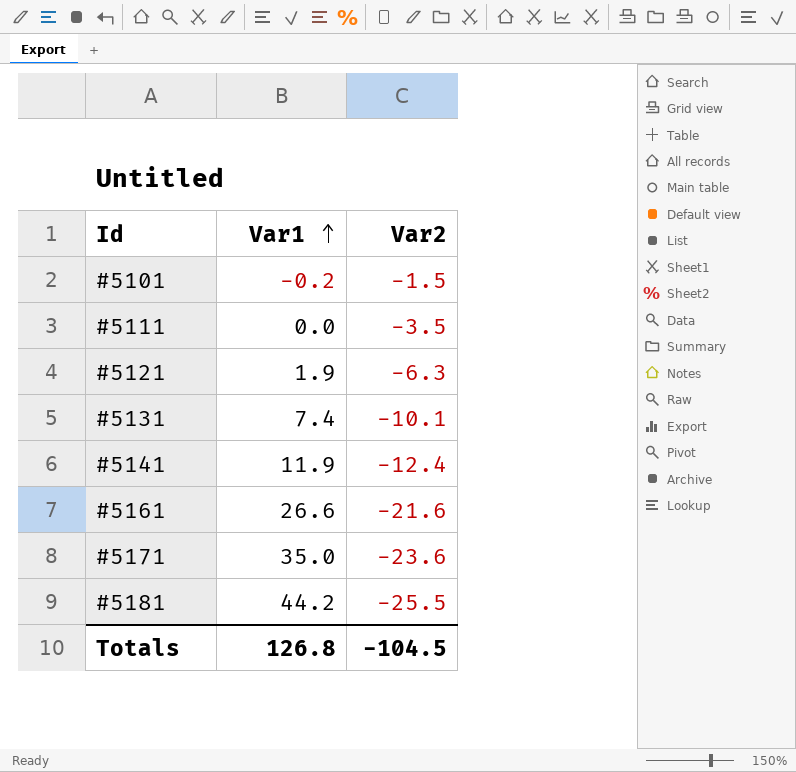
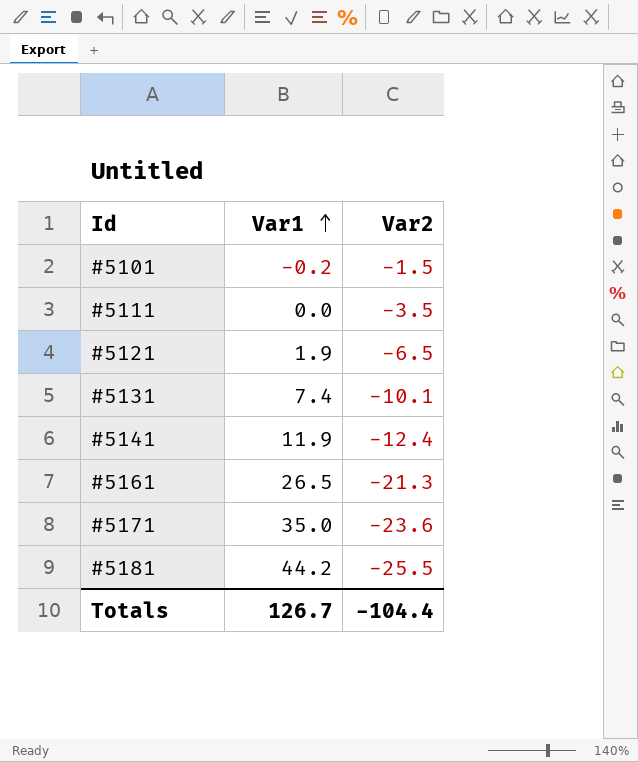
#5121 | Var2: -6.3 -> -6.5
#5161 | Var1: 26.6 -> 26.5
#5161 | Var2: -21.6 -> -21.3
Totals | Var1: 126.8 -> 126.7
Totals | Var2: -104.5 -> -104.4

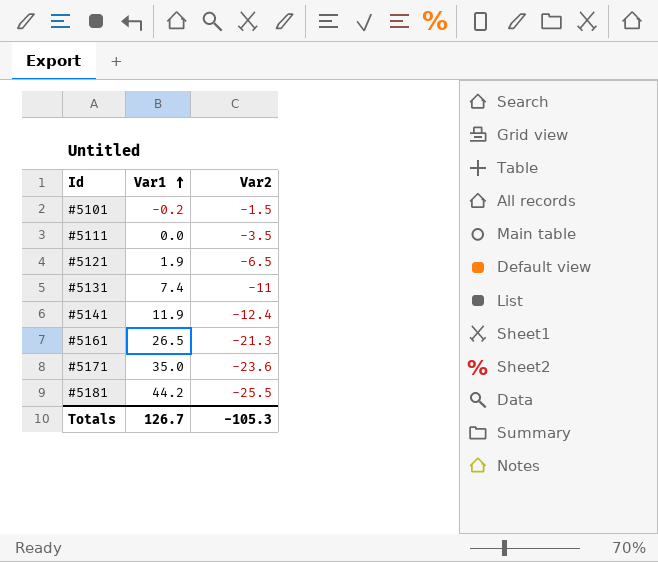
#5131 | Var2: -10.1 -> -11
Totals | Var2: -104.4 -> -105.3

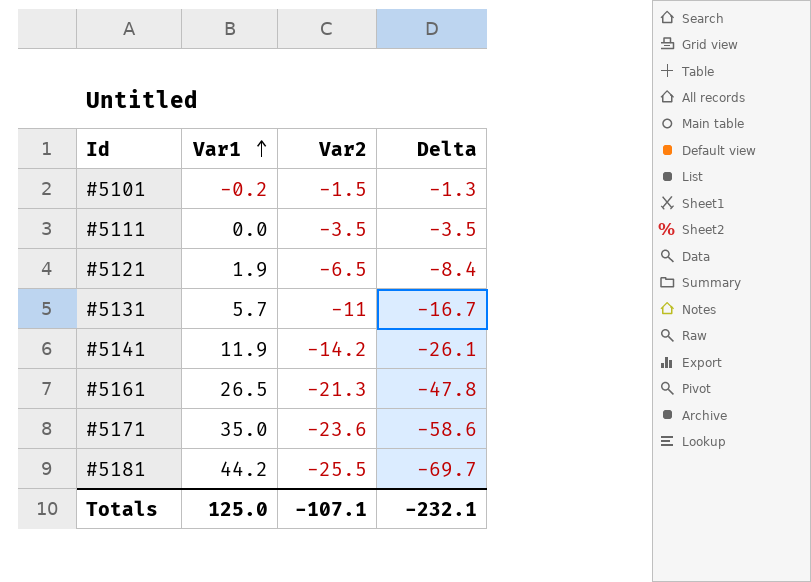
column Delta | formula: none -> [Var2] - [Var1]
#5131 | Var1: 7.4 -> 5.7
#5141 | Var2: -12.4 -> -14.2
Totals | Var1: 126.7 -> 125.0
Totals | Var2: -105.3 -> -107.1

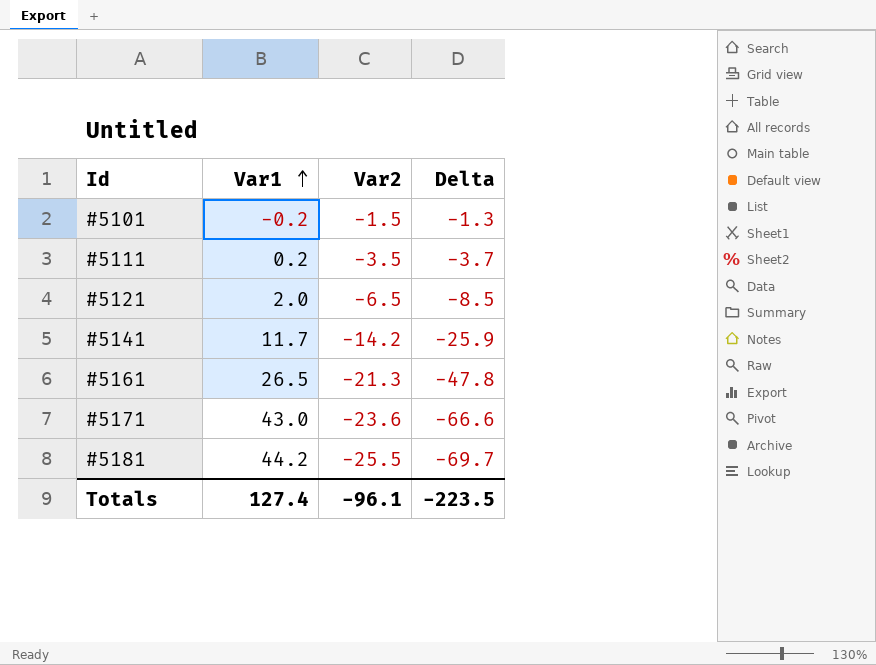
row #5131: 5.7 | -11 | -16.7 -> none
#5111 | Var1: 0.0 -> 0.2
#5111 | Delta: -3.5 -> -3.7
#5121 | Var1: 1.9 -> 2.0
#5121 | Delta: -8.4 -> -8.5
#5141 | Var1: 11.9 -> 11.7
#5141 | Delta: -26.1 -> -25.9
#5171 | Var1: 35.0 -> 43.0
#5171 | Delta: -58.6 -> -66.6
Totals | Var1: 125.0 -> 127.4
Totals | Var2: -107.1 -> -96.1
Totals | Delta: -232.1 -> -223.5

